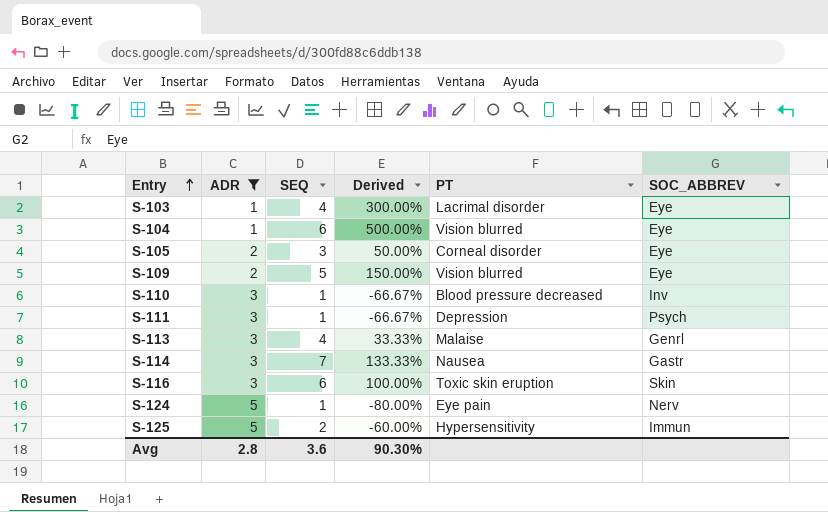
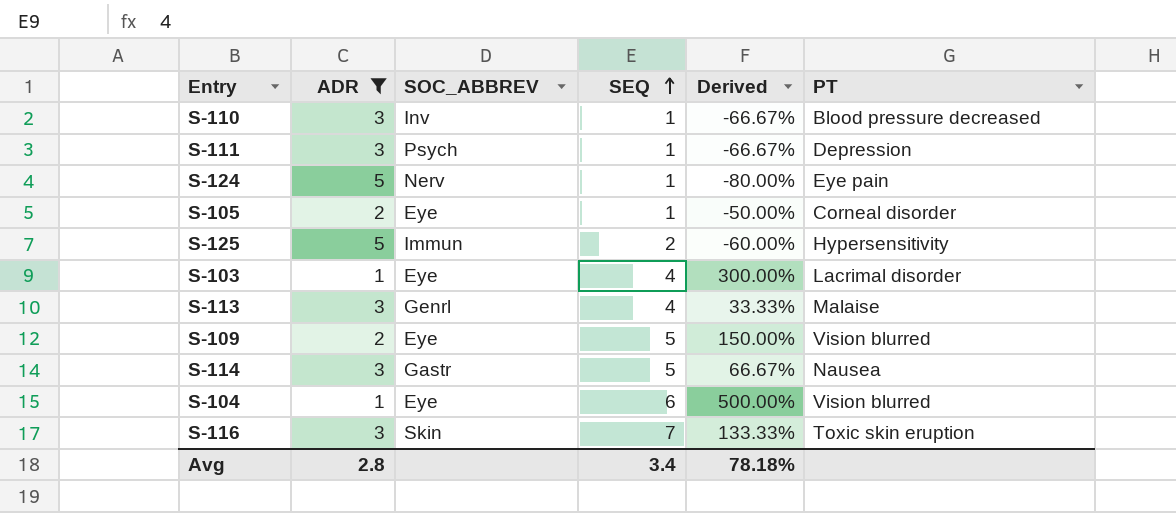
row order: Entry ascending -> SEQ ascending
column SOC_ABBREV | position: 6 -> 3
S-105 | SEQ: 3 -> 1
S-105 | Derived: 50.00% -> -50.00%
S-114 | SEQ: 7 -> 5
S-114 | Derived: 133.33% -> 66.67%
S-116 | SEQ: 6 -> 7
S-116 | Derived: 100.00% -> 133.33%
Avg | SEQ: 3.6 -> 3.4
Avg | Derived: 90.30% -> 78.18%

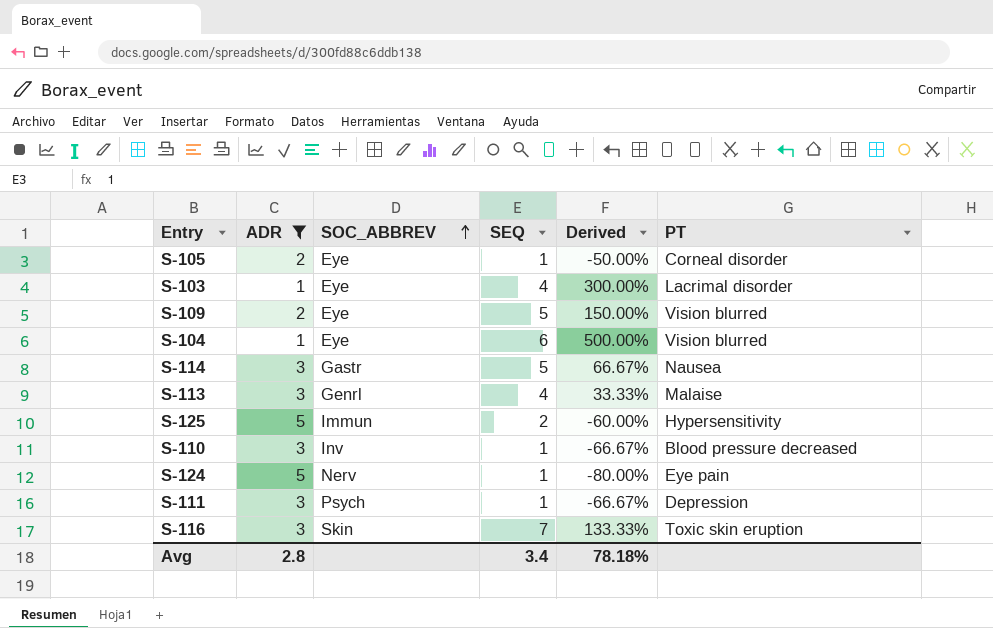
row order: SEQ ascending -> SOC_ABBREV ascending

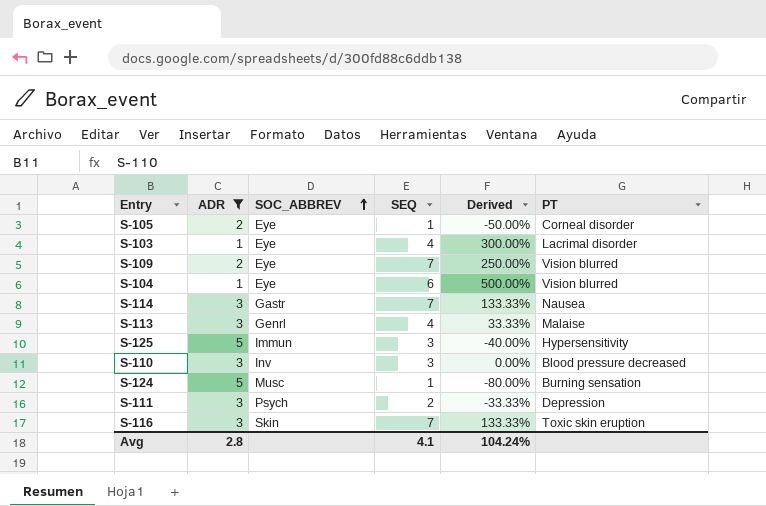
S-109 | SEQ: 5 -> 7
S-109 | Derived: 150.00% -> 250.00%
S-114 | SEQ: 5 -> 7
S-114 | Derived: 66.67% -> 133.33%
S-125 | SEQ: 2 -> 3
S-125 | Derived: -60.00% -> -40.00%
S-110 | SEQ: 1 -> 3
S-110 | Derived: -66.67% -> 0.00%
S-124 | SOC_ABBREV: Nerv -> Musc
S-124 | PT: Eye pain -> Burning sensation
S-111 | SEQ: 1 -> 2
S-111 | Derived: -66.67% -> -33.33%
Avg | SEQ: 3.4 -> 4.1
Avg | Derived: 78.18% -> 104.24%

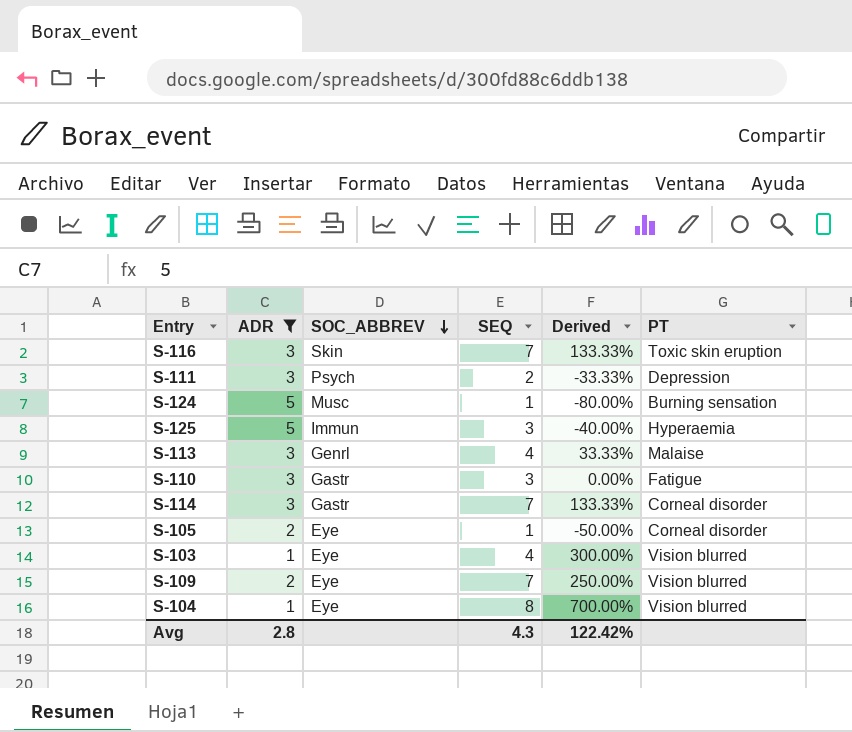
row order: SOC_ABBREV ascending -> SOC_ABBREV descending
S-125 | PT: Hypersensitivity -> Hyperaemia
S-110 | SOC_ABBREV: Inv -> Gastr
S-110 | PT: Blood pressure decreased -> Fatigue
S-114 | PT: Nausea -> Corneal disorder
S-103 | PT: Lacrimal disorder -> Vision blurred
S-104 | SEQ: 6 -> 8
S-104 | Derived: 500.00% -> 700.00%
Avg | SEQ: 4.1 -> 4.3
Avg | Derived: 104.24% -> 122.42%

